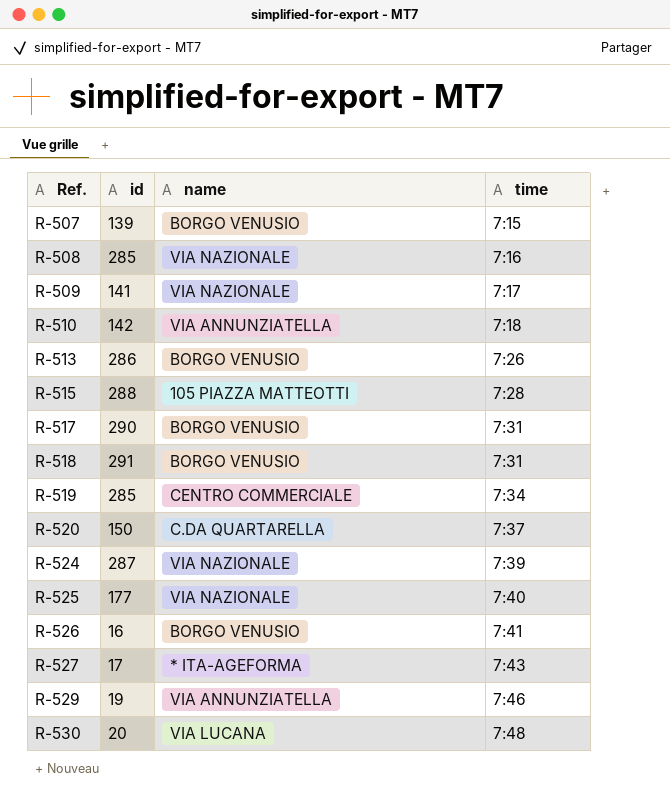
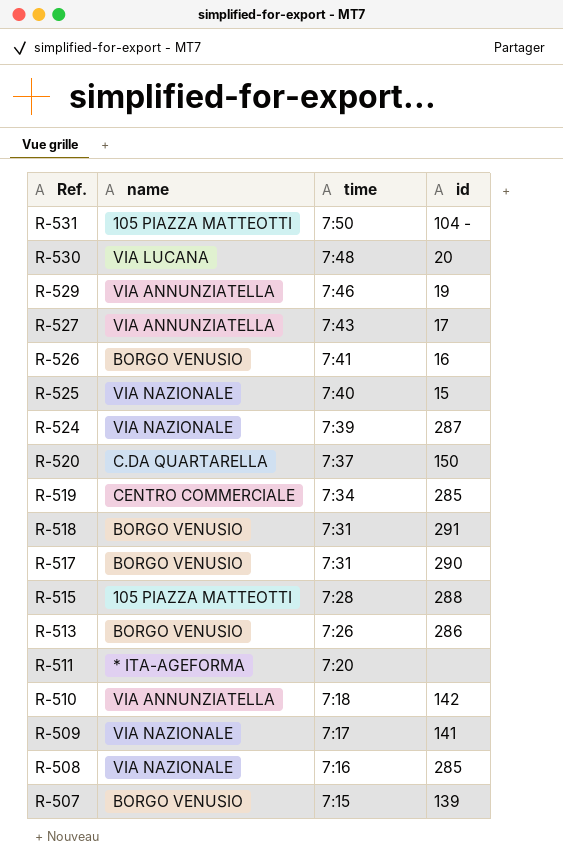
row order: Ref. ascending -> Ref. descending
column id | position: 2 -> 4
row R-531: none -> 105 PIAZZA MATTEOTTI | 7:50 | 104 -
R-527 | name: * ITA-AGEFORMA -> VIA ANNUNZIATELLA
R-525 | id: 177 -> 15
row R-511: none -> * ITA-AGEFORMA | 7:20 | none

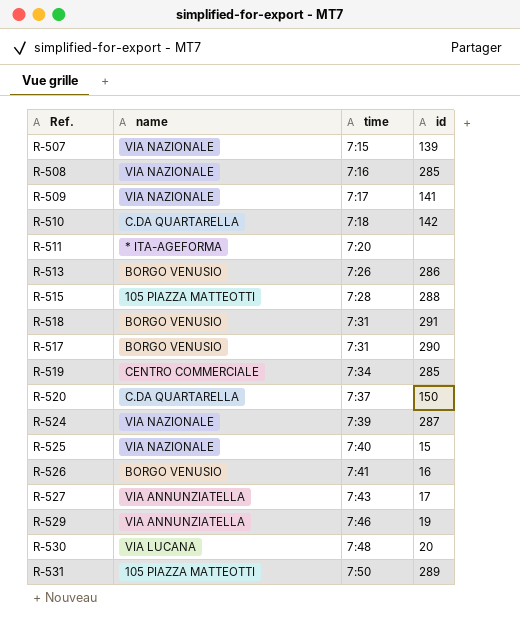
row order: Ref. descending -> time ascending
R-507 | name: BORGO VENUSIO -> VIA NAZIONALE
R-510 | name: VIA ANNUNZIATELLA -> C.DA QUARTARELLA
R-531 | id: 104 - -> 289

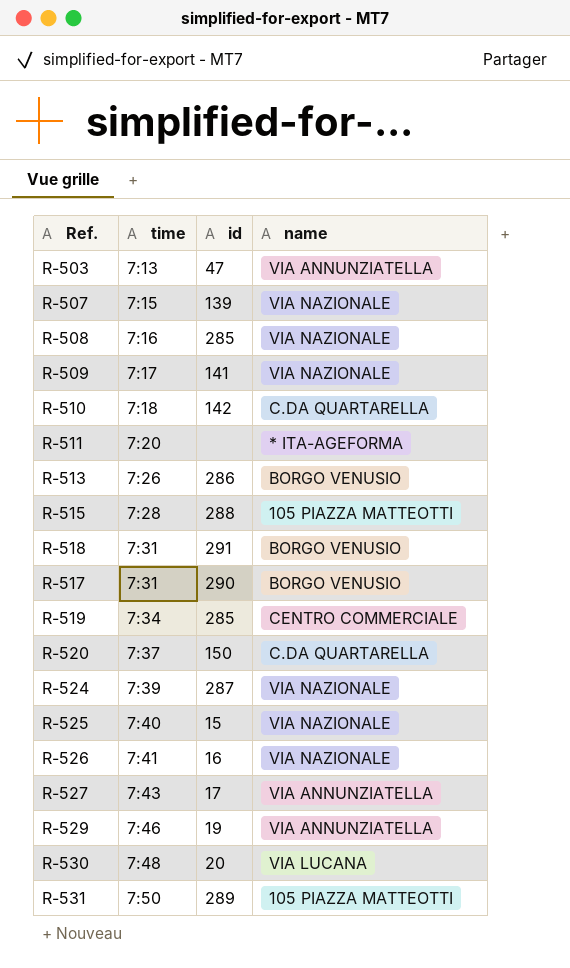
column name | position: 2 -> 4
row R-503: none -> 7:13 | 47 | VIA ANNUNZIATELLA
R-526 | name: BORGO VENUSIO -> VIA NAZIONALE

